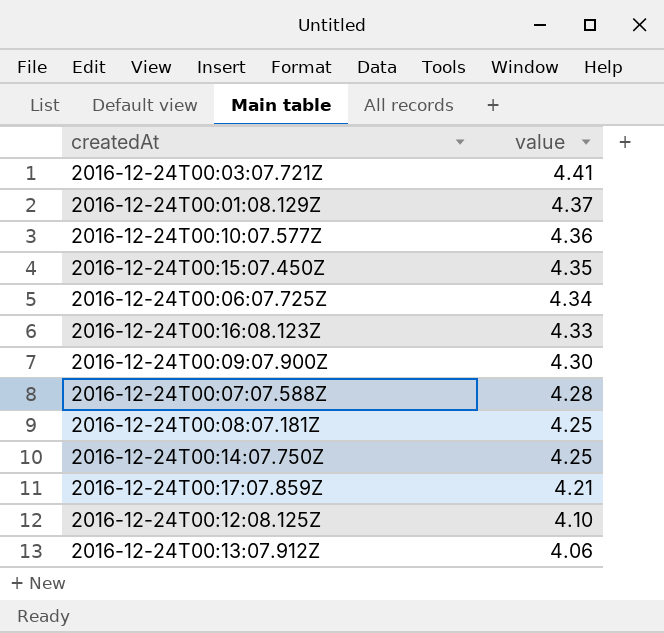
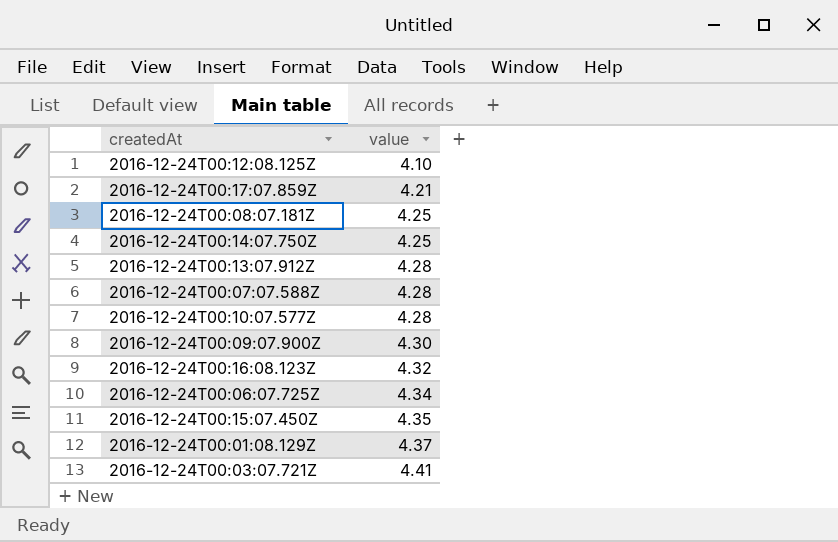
row order: value descending -> value ascending
2016-12-24T00:13:07.912Z | value: 4.06 -> 4.28
2016-12-24T00:10:07.577Z | value: 4.36 -> 4.28
2016-12-24T00:16:08.123Z | value: 4.33 -> 4.32

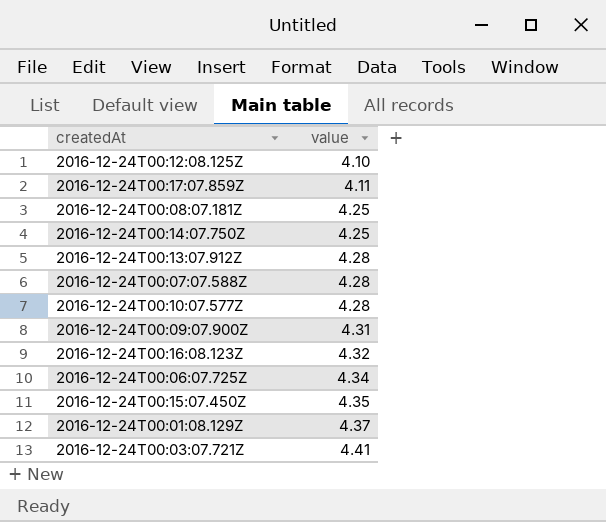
2016-12-24T00:17:07.859Z | value: 4.21 -> 4.11
2016-12-24T00:09:07.900Z | value: 4.30 -> 4.31

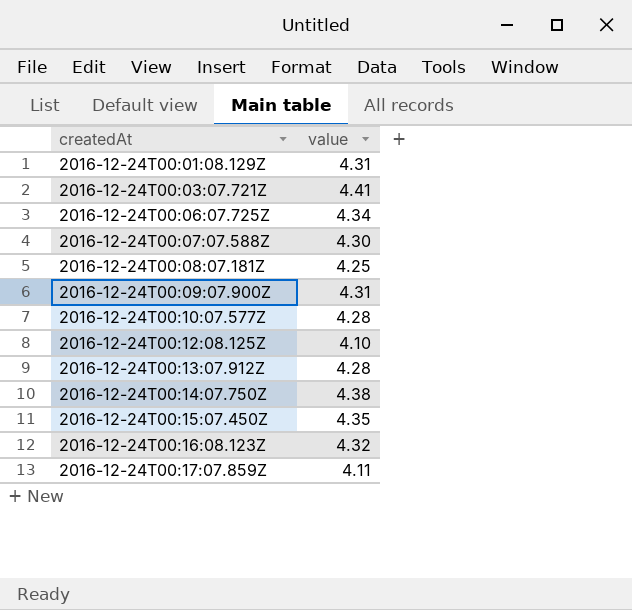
row order: value ascending -> createdAt ascending
2016-12-24T00:01:08.129Z | value: 4.37 -> 4.31
2016-12-24T00:07:07.588Z | value: 4.28 -> 4.30
2016-12-24T00:14:07.750Z | value: 4.25 -> 4.38

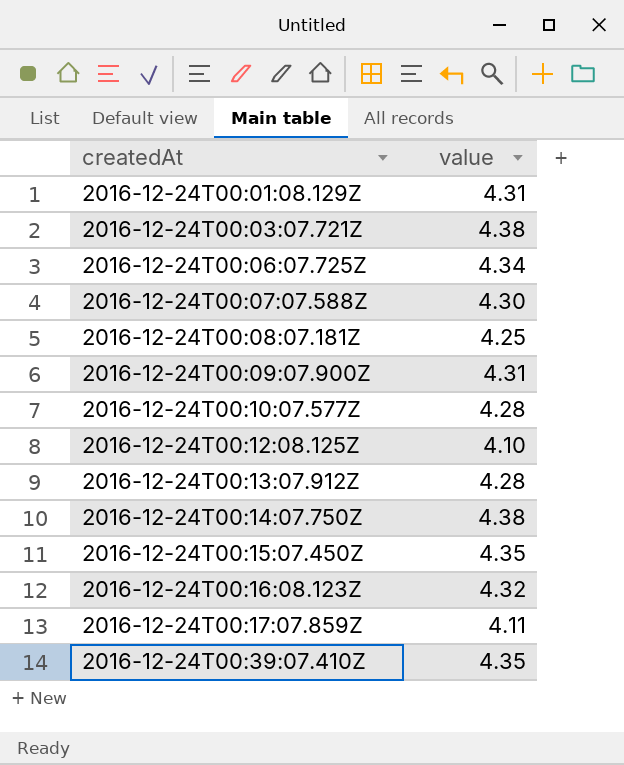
2016-12-24T00:03:07.721Z | value: 4.41 -> 4.38
row 2016-12-24T00:39:07.410Z: none -> 4.35

